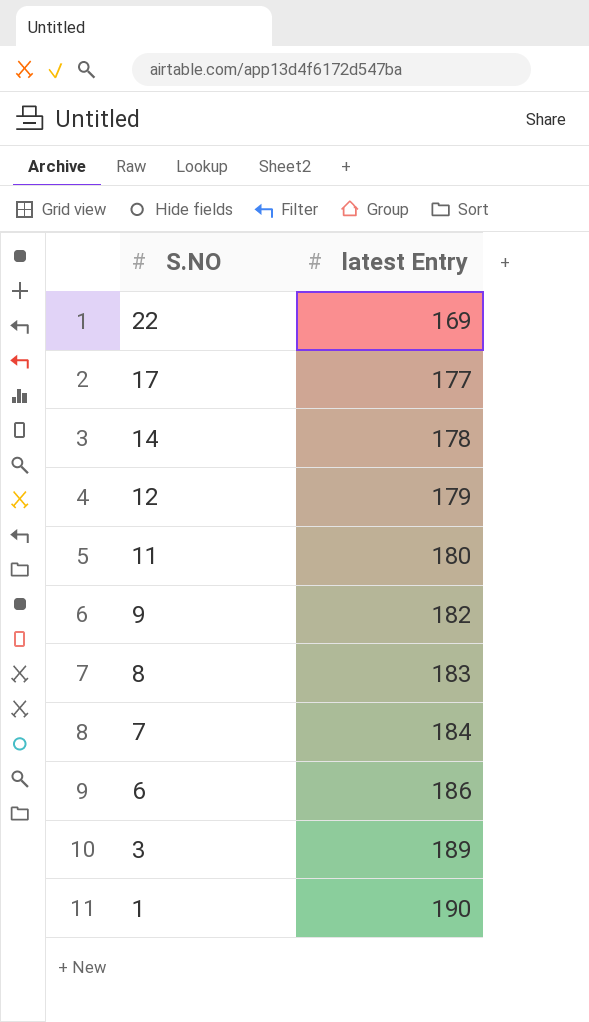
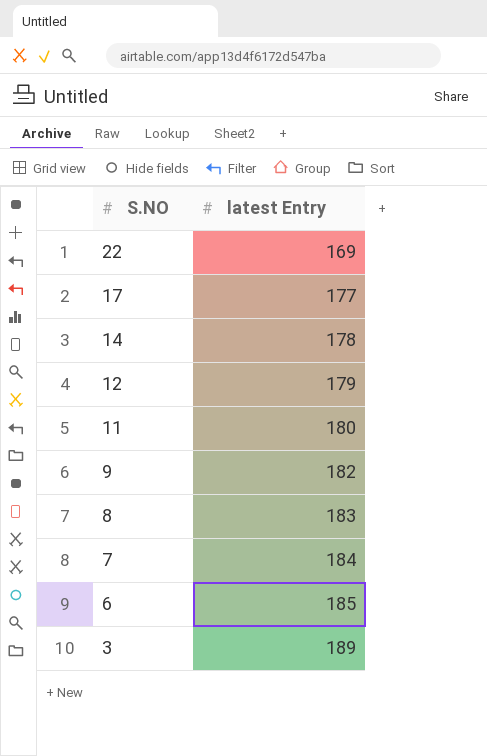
row 1: 190 -> none
6 | latest Entry: 186 -> 185

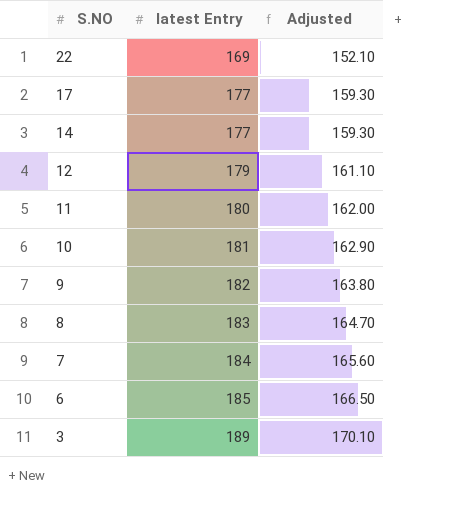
column Adjusted | formula: none -> [latest Entry] * 0.9
14 | latest Entry: 178 -> 177
row 10: none -> 181 | 162.90

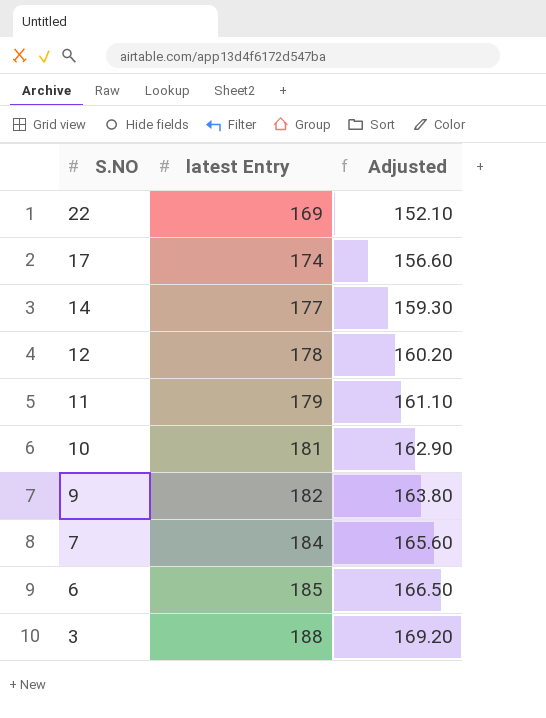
row 8: 183 | 164.70 -> none
17 | latest Entry: 177 -> 174
17 | Adjusted: 159.30 -> 156.60
12 | latest Entry: 179 -> 178
12 | Adjusted: 161.10 -> 160.20
11 | latest Entry: 180 -> 179
11 | Adjusted: 162.00 -> 161.10
3 | latest Entry: 189 -> 188
3 | Adjusted: 170.10 -> 169.20

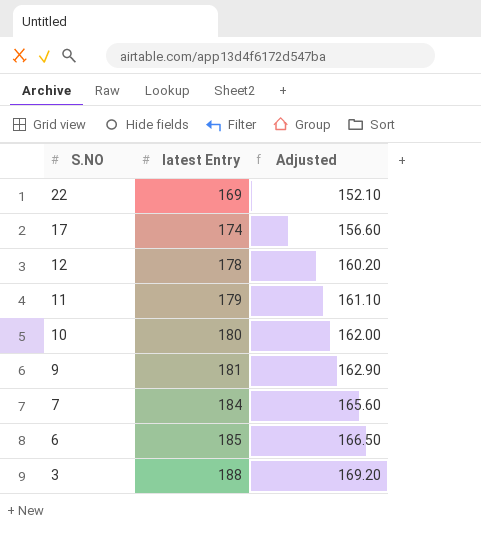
row 14: 177 | 159.30 -> none
10 | latest Entry: 181 -> 180
10 | Adjusted: 162.90 -> 162.00
9 | latest Entry: 182 -> 181
9 | Adjusted: 163.80 -> 162.90

